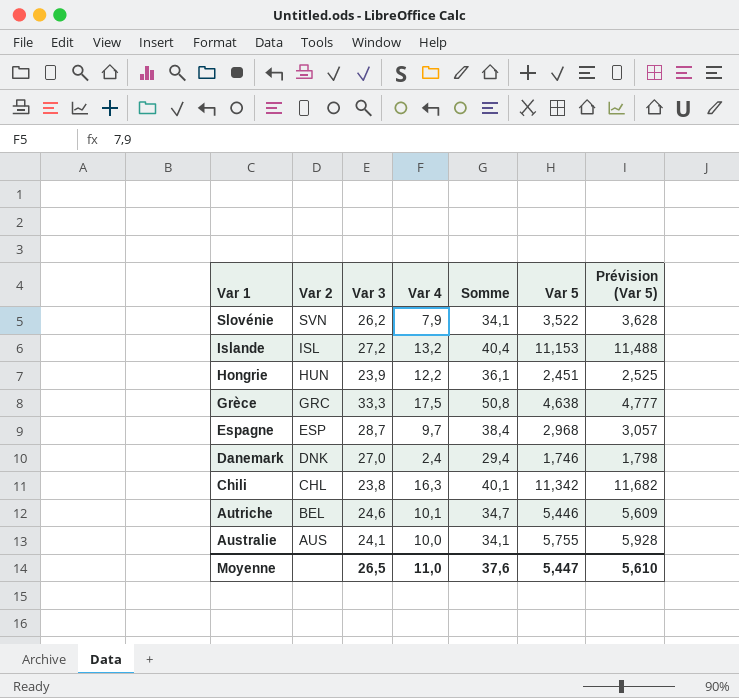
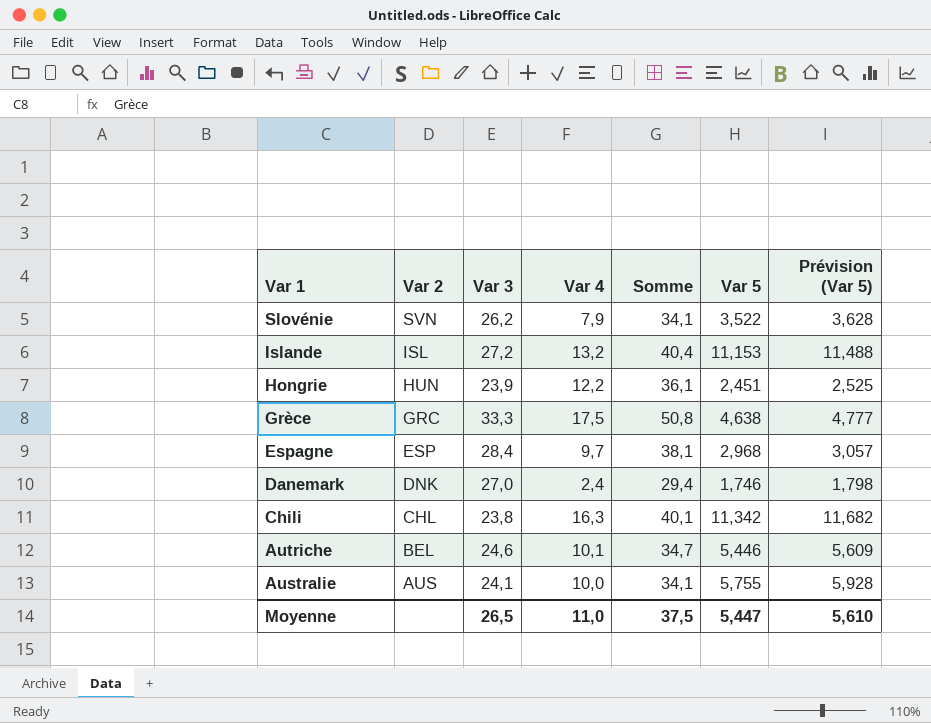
Espagne | Var 3: 28,7 -> 28,4
Espagne | Somme: 38,4 -> 38,1
Moyenne | Somme: 37,6 -> 37,5

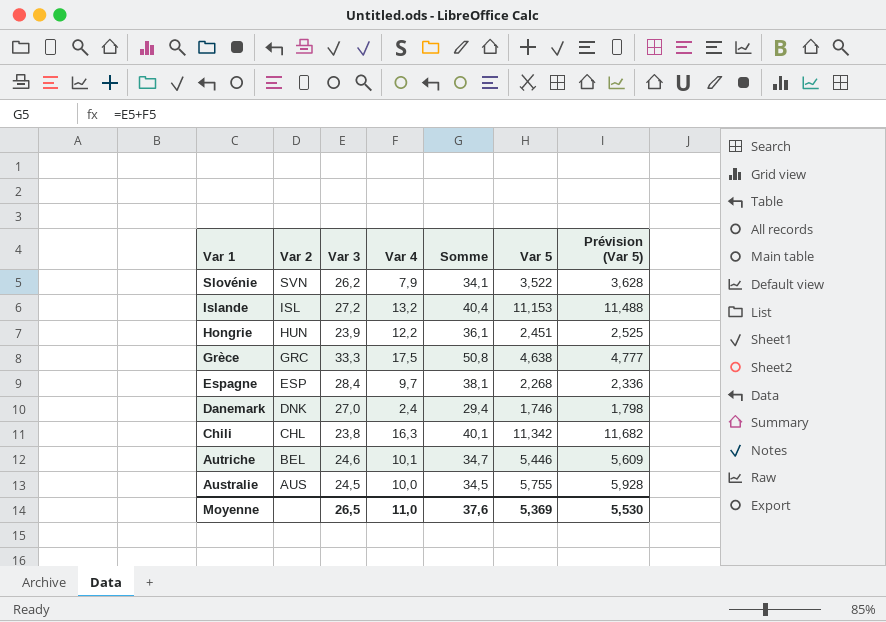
Espagne | Var 5: 2,968 -> 2,268
Espagne | Prévision (Var 5): 3,057 -> 2,336
Australie | Var 3: 24,1 -> 24,5
Australie | Somme: 34,1 -> 34,5
Moyenne | Somme: 37,5 -> 37,6
Moyenne | Var 5: 5,447 -> 5,369
Moyenne | Prévision (Var 5): 5,610 -> 5,530

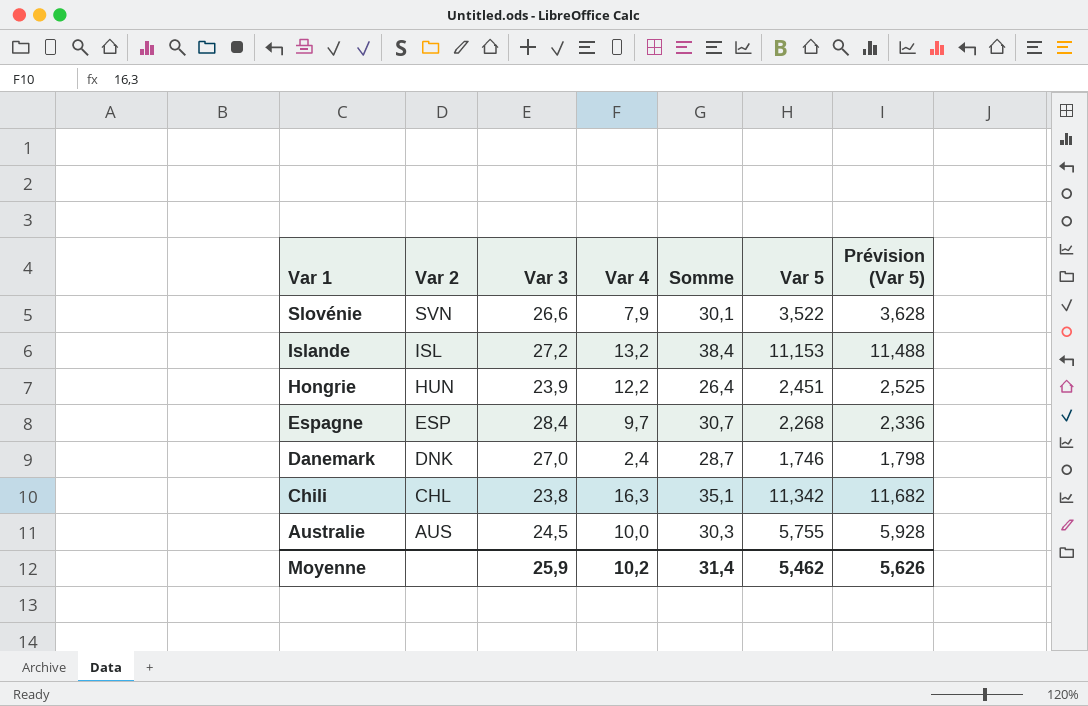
column Somme | formula: [Var 3] + [Var 4] -> [Var 3] + [Var 5]
row Grèce: GRC | 33,3 | 17,5 | 50,8 | 4,638 | 4,777 -> none
row Autriche: BEL | 24,6 | 10,1 | 34,7 | 5,446 | 5,609 -> none
Slovénie | Var 3: 26,2 -> 26,6
Moyenne | Var 3: 26,5 -> 25,9
Moyenne | Var 4: 11,0 -> 10,2
Moyenne | Somme: 37,6 -> 31,4
Moyenne | Var 5: 5,369 -> 5,462
Moyenne | Prévision (Var 5): 5,530 -> 5,626

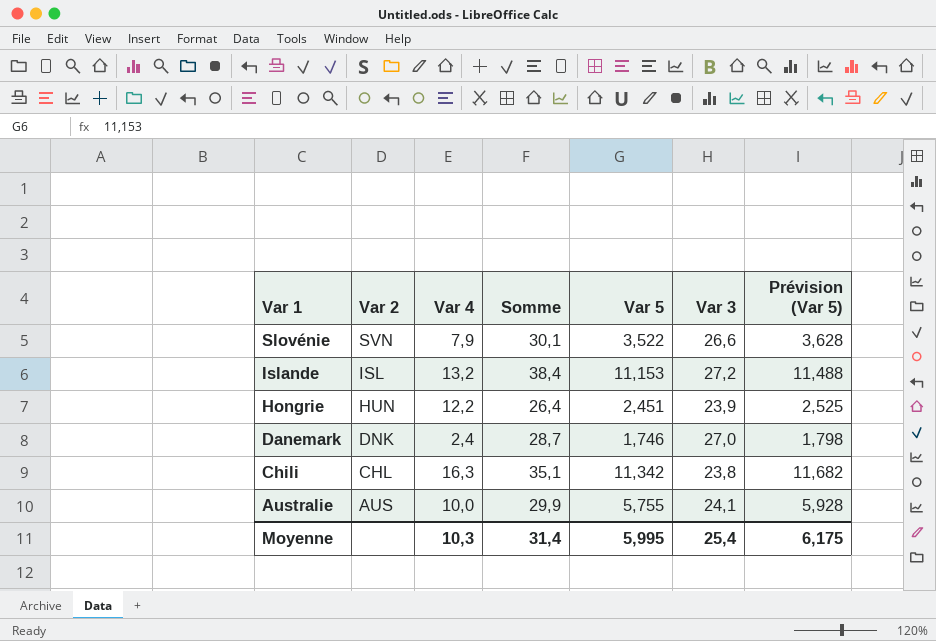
column Var 3 | position: 3 -> 6
row Espagne: ESP | 28,4 | 9,7 | 30,7 | 2,268 | 2,336 -> none
Australie | Somme: 30,3 -> 29,9
Australie | Var 3: 24,5 -> 24,1
Moyenne | Var 4: 10,2 -> 10,3
Moyenne | Var 5: 5,462 -> 5,995
Moyenne | Var 3: 25,9 -> 25,4
Moyenne | Prévision (Var 5): 5,626 -> 6,175

